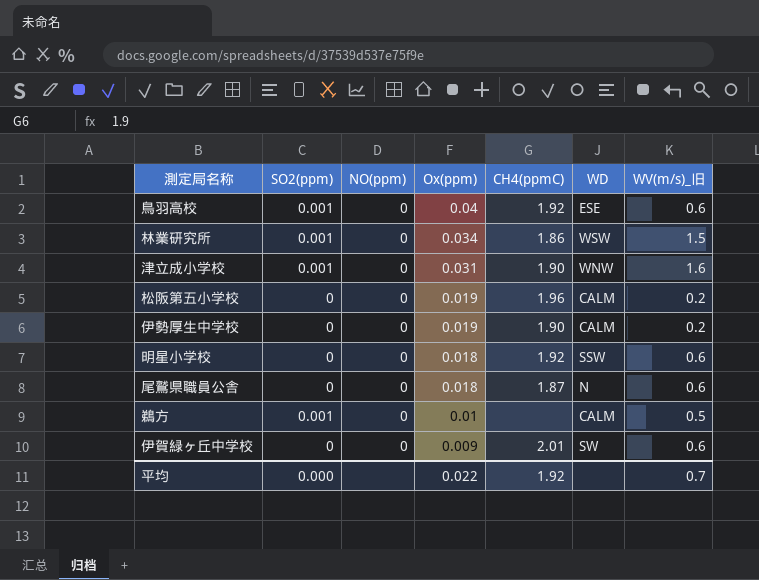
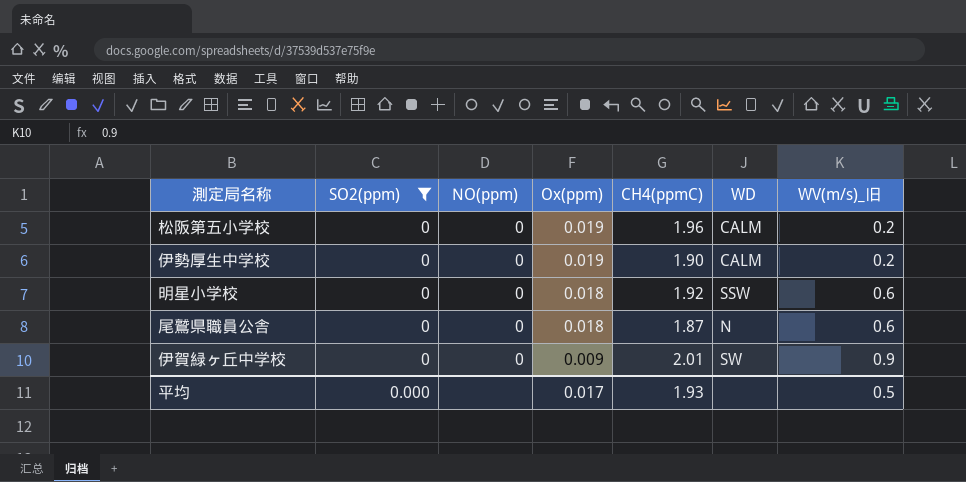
filter: none -> SO2(ppm) = 0
伊賀緑ヶ丘中学校 | WV(m/s)_旧: 0.6 -> 0.9
平均 | Ox(ppm): 0.022 -> 0.017
平均 | CH4(ppmC): 1.92 -> 1.93
平均 | WV(m/s)_旧: 0.7 -> 0.5

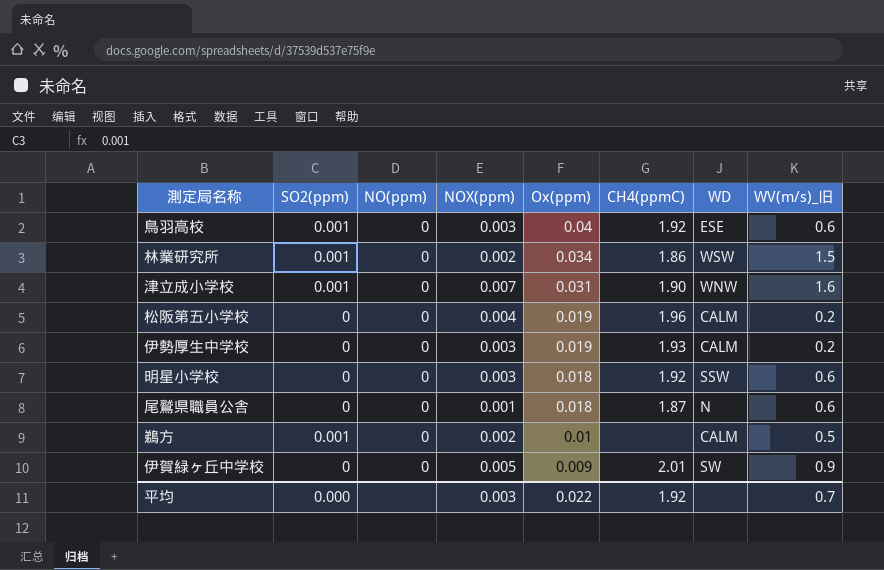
filter: SO2(ppm) = 0 -> none
column NOX(ppm) | position: none -> 4
伊勢厚生中学校 | CH4(ppmC): 1.90 -> 1.93
平均 | Ox(ppm): 0.017 -> 0.022
平均 | CH4(ppmC): 1.93 -> 1.92
平均 | WV(m/s)_旧: 0.5 -> 0.7

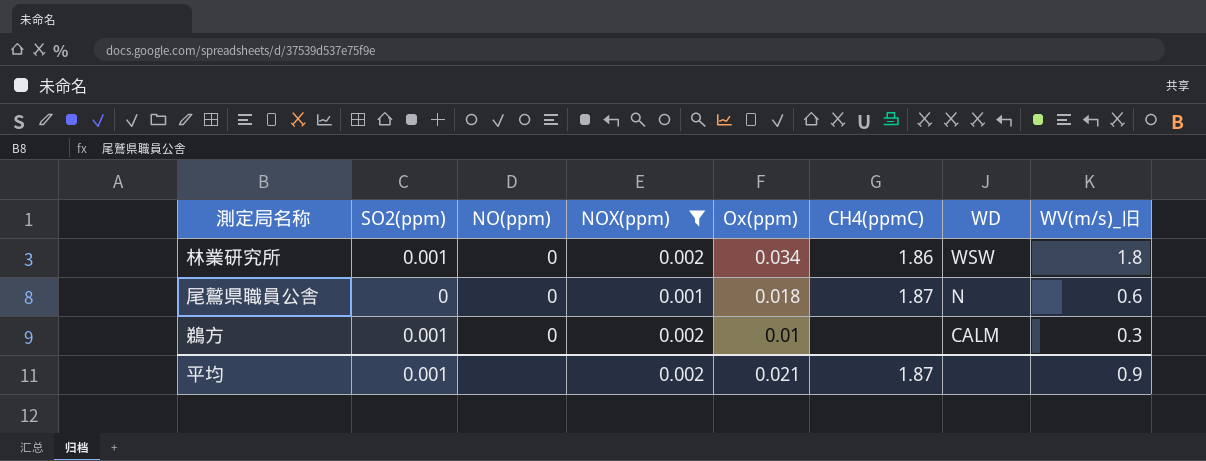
filter: none -> NOX(ppm) <= 0.002
林業研究所 | WV(m/s)_旧: 1.5 -> 1.8
鵜方 | WV(m/s)_旧: 0.5 -> 0.3
平均 | SO2(ppm): 0.000 -> 0.001
平均 | NOX(ppm): 0.003 -> 0.002
平均 | Ox(ppm): 0.022 -> 0.021
平均 | CH4(ppmC): 1.92 -> 1.87
平均 | WV(m/s)_旧: 0.7 -> 0.9

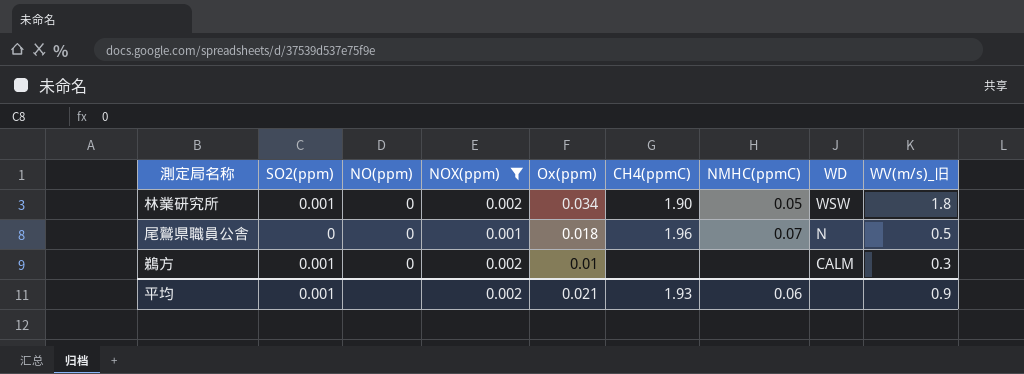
column NMHC(ppmC) | position: none -> 7
林業研究所 | CH4(ppmC): 1.86 -> 1.90
尾鷲県職員公舎 | CH4(ppmC): 1.87 -> 1.96
尾鷲県職員公舎 | WV(m/s)_旧: 0.6 -> 0.5
平均 | CH4(ppmC): 1.87 -> 1.93

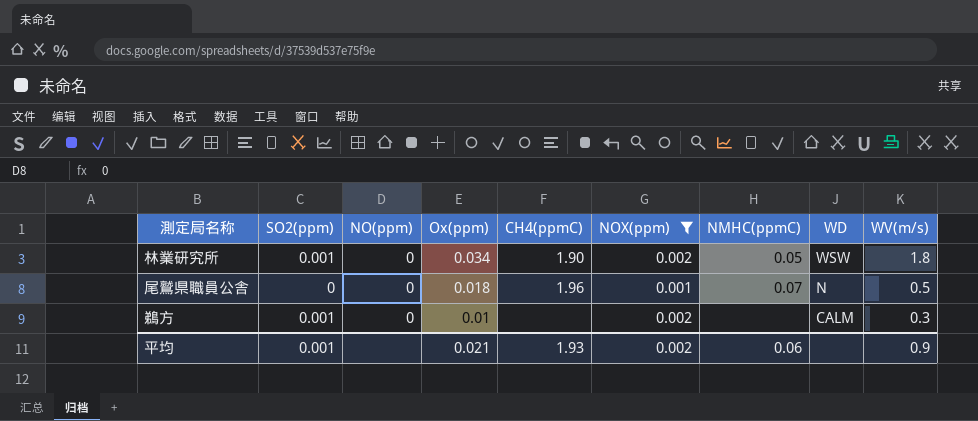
column NOX(ppm) | position: 4 -> 6
column name: WV(m/s)_旧 -> WV(m/s)

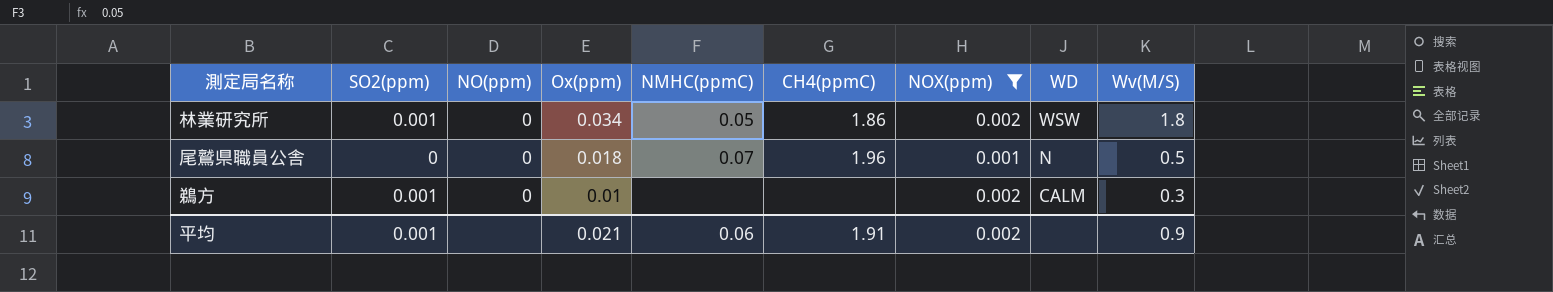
column NMHC(ppmC) | position: 7 -> 5
column name: WV(m/s) -> Wv(M/S)
林業研究所 | CH4(ppmC): 1.90 -> 1.86
平均 | CH4(ppmC): 1.93 -> 1.91

